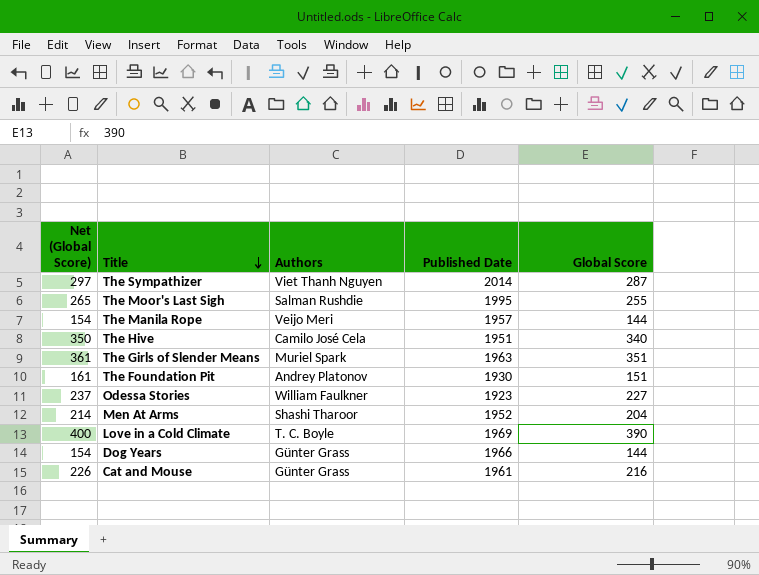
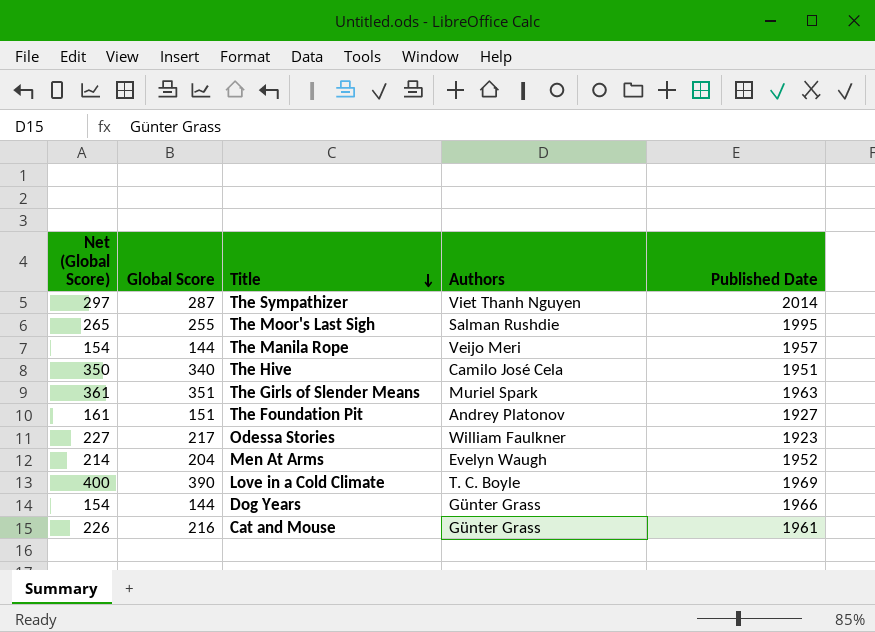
column Global Score | position: 5 -> 2
The Foundation Pit | Published Date: 1930 -> 1927
Odessa Stories | Net (Global Score): 237 -> 227
Odessa Stories | Global Score: 227 -> 217
Men At Arms | Authors: Shashi Tharoor -> Evelyn Waugh

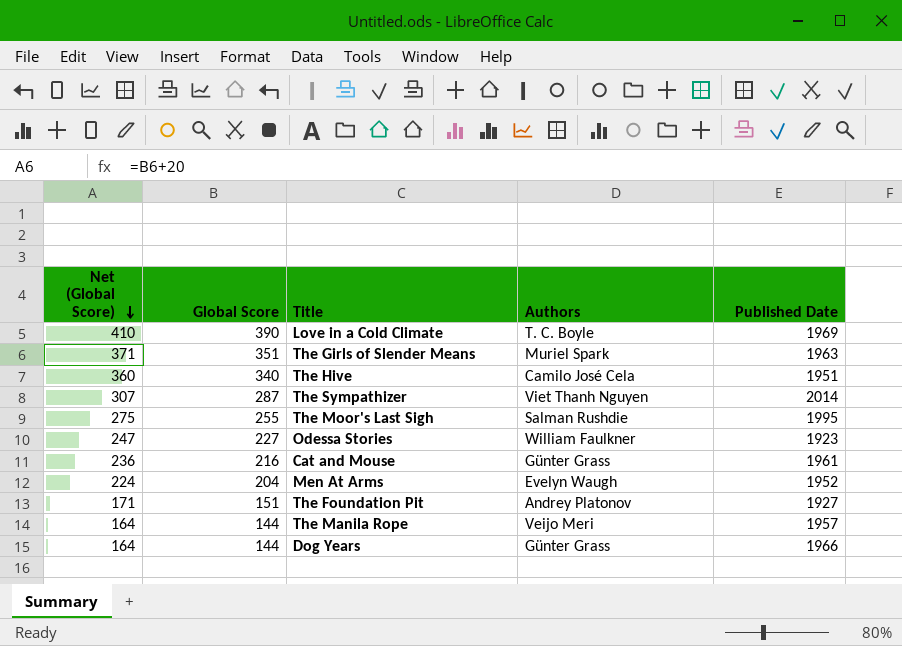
row order: Title descending -> Net (Global Score) descending
column Net (Global Score) | formula: [Global Score] + 10 -> [Global Score] + 20
Odessa Stories | Global Score: 217 -> 227

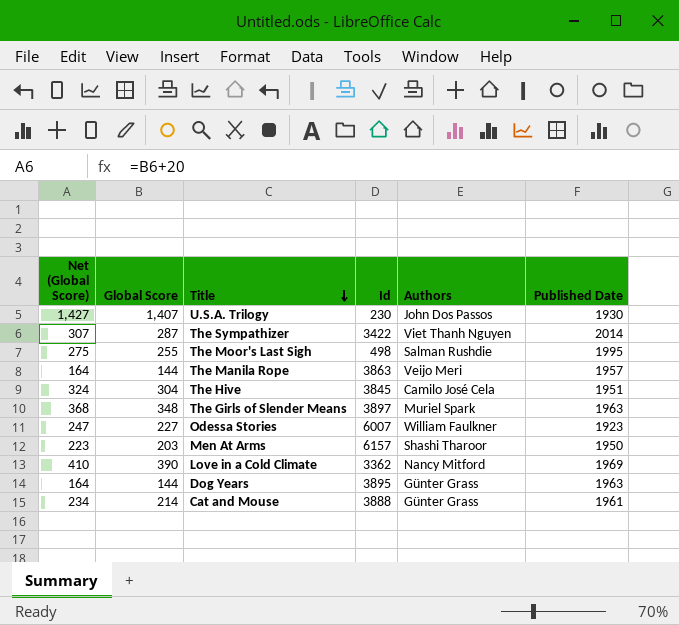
row order: Net (Global Score) descending -> Title descending
column Id | position: none -> 4
row The Foundation Pit: 171 | 151 | Andrey Platonov | 1927 -> none
row U.S.A. Trilogy: none -> 1,427 | 1,407 | 230 | John Dos Passos | 1930
The Hive | Net (Global Score): 360 -> 324
The Hive | Global Score: 340 -> 304
The Girls of Slender Means | Net (Global Score): 371 -> 368
The Girls of Slender Means | Global Score: 351 -> 348
Men At Arms | Net (Global Score): 224 -> 223
Men At Arms | Global Score: 204 -> 203
Men At Arms | Authors: Evelyn Waugh -> Shashi Tharoor
Men At Arms | Published Date: 1952 -> 1950
Love in a Cold Climate | Authors: T. C. Boyle -> Nancy Mitford
Dog Years | Published Date: 1966 -> 1963
Cat and Mouse | Net (Global Score): 236 -> 234
Cat and Mouse | Global Score: 216 -> 214

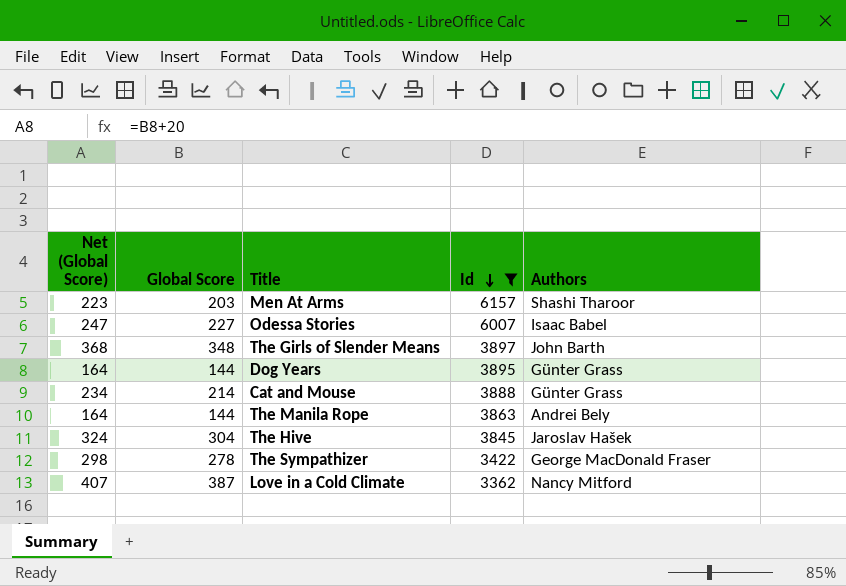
filter: none -> Id >= 3362
row order: Title descending -> Id descending
column Published Date | position: 6 -> none
Odessa Stories | Authors: William Faulkner -> Isaac Babel
The Girls of Slender Means | Authors: Muriel Spark -> John Barth
The Manila Rope | Authors: Veijo Meri -> Andrei Bely
The Hive | Authors: Camilo José Cela -> Jaroslav Hašek
The Sympathizer | Net (Global Score): 307 -> 298
The Sympathizer | Global Score: 287 -> 278
The Sympathizer | Authors: Viet Thanh Nguyen -> George MacDonald Fraser
Love in a Cold Climate | Net (Global Score): 410 -> 407
Love in a Cold Climate | Global Score: 390 -> 387

